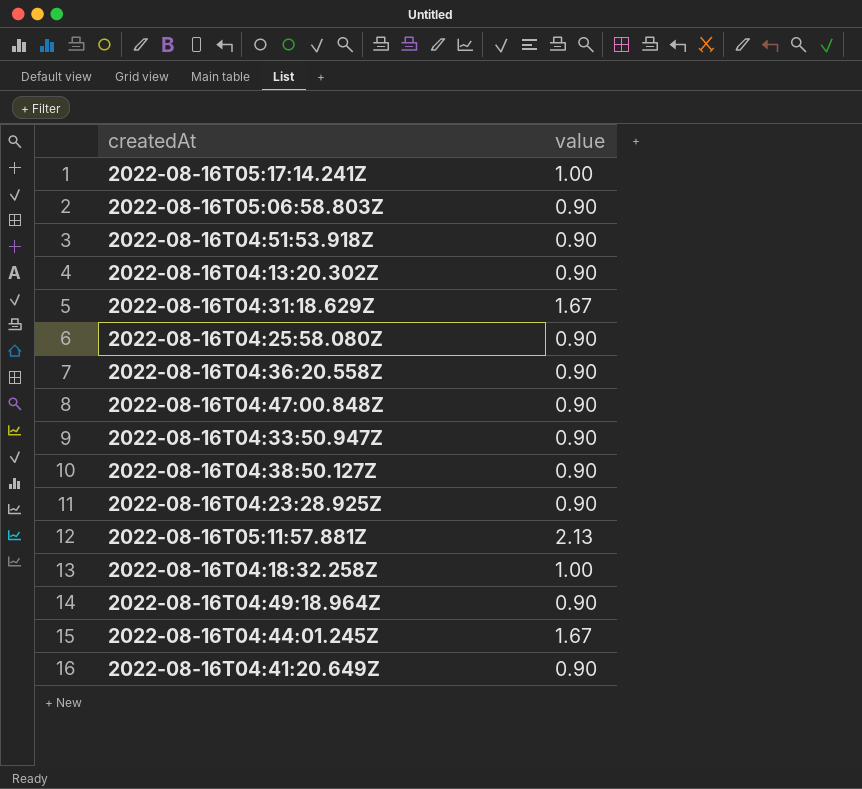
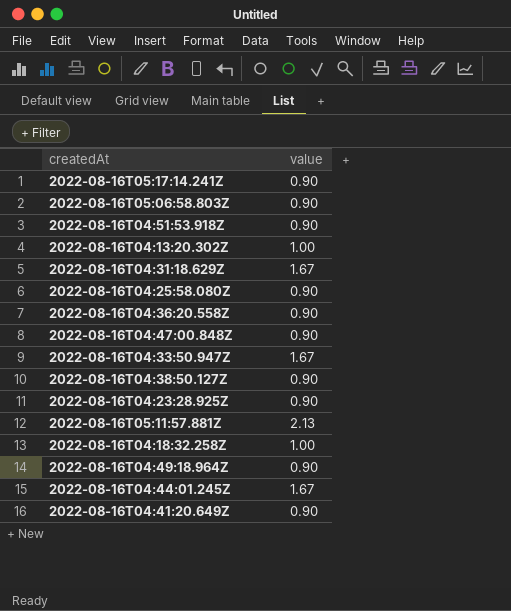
2022-08-16T05:17:14.241Z | value: 1.00 -> 0.90
2022-08-16T04:13:20.302Z | value: 0.90 -> 1.00
2022-08-16T04:33:50.947Z | value: 0.90 -> 1.67

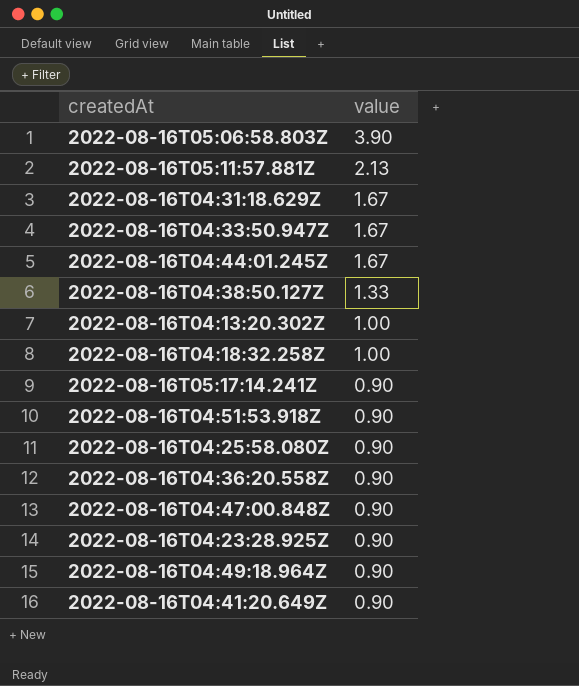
row order: none -> value descending
2022-08-16T05:06:58.803Z | value: 0.90 -> 3.90
2022-08-16T04:38:50.127Z | value: 0.90 -> 1.33

